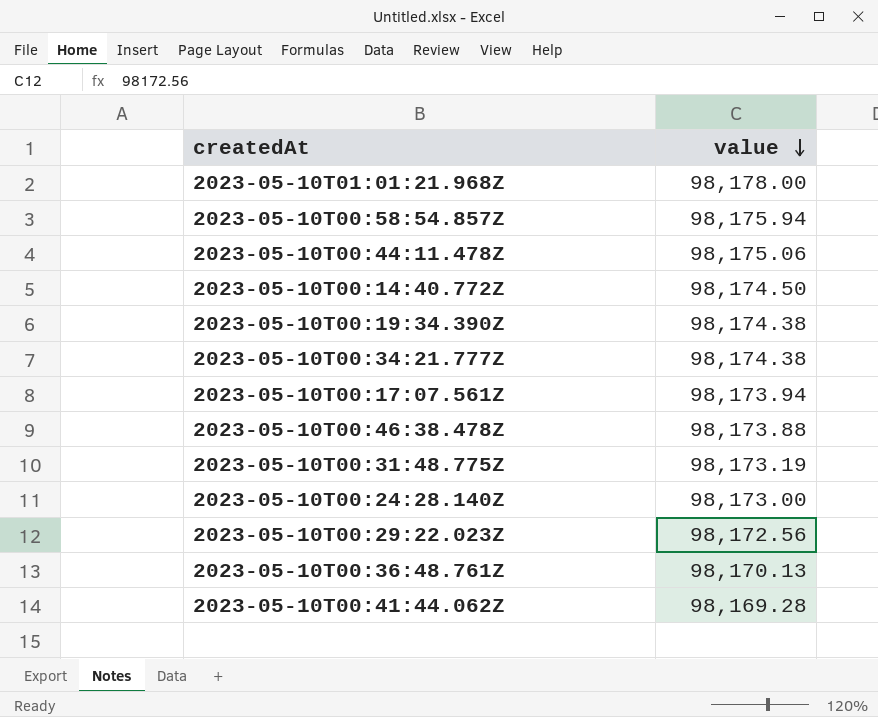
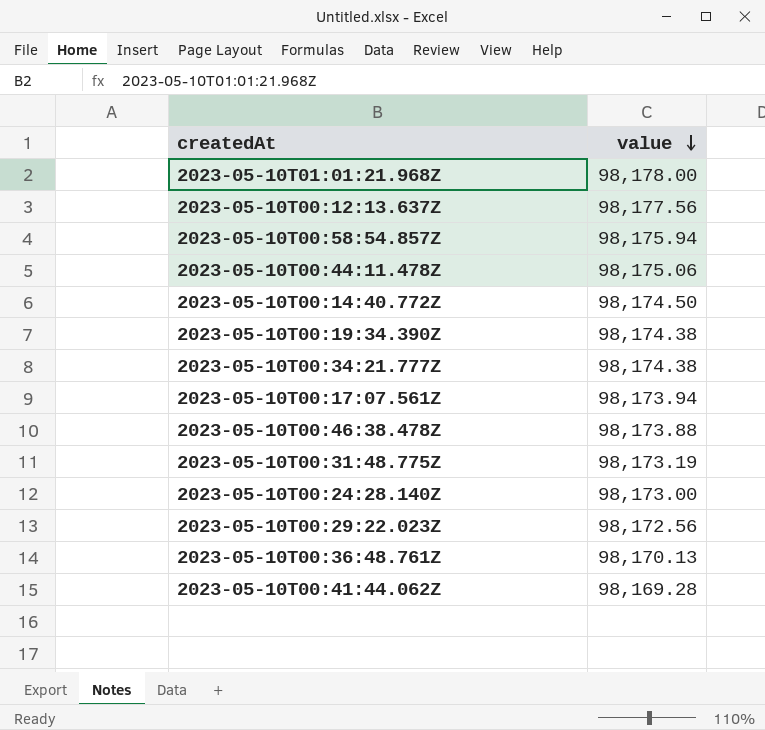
row 2023-05-10T00:12:13.637Z: none -> 98,177.56

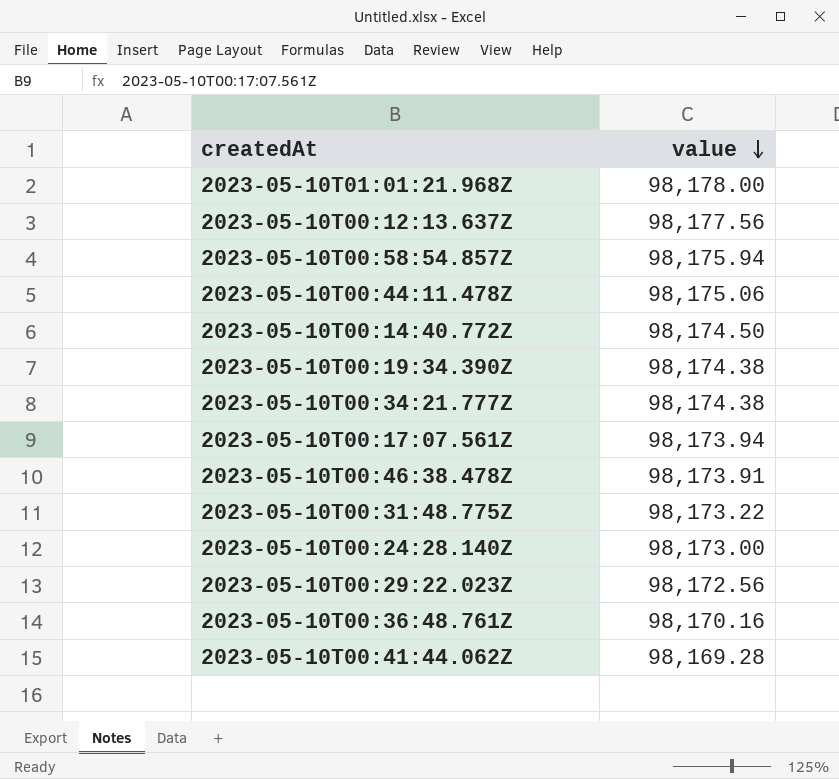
2023-05-10T00:46:38.478Z | value: 98,173.88 -> 98,173.91
2023-05-10T00:31:48.775Z | value: 98,173.19 -> 98,173.22
2023-05-10T00:36:48.761Z | value: 98,170.13 -> 98,170.16

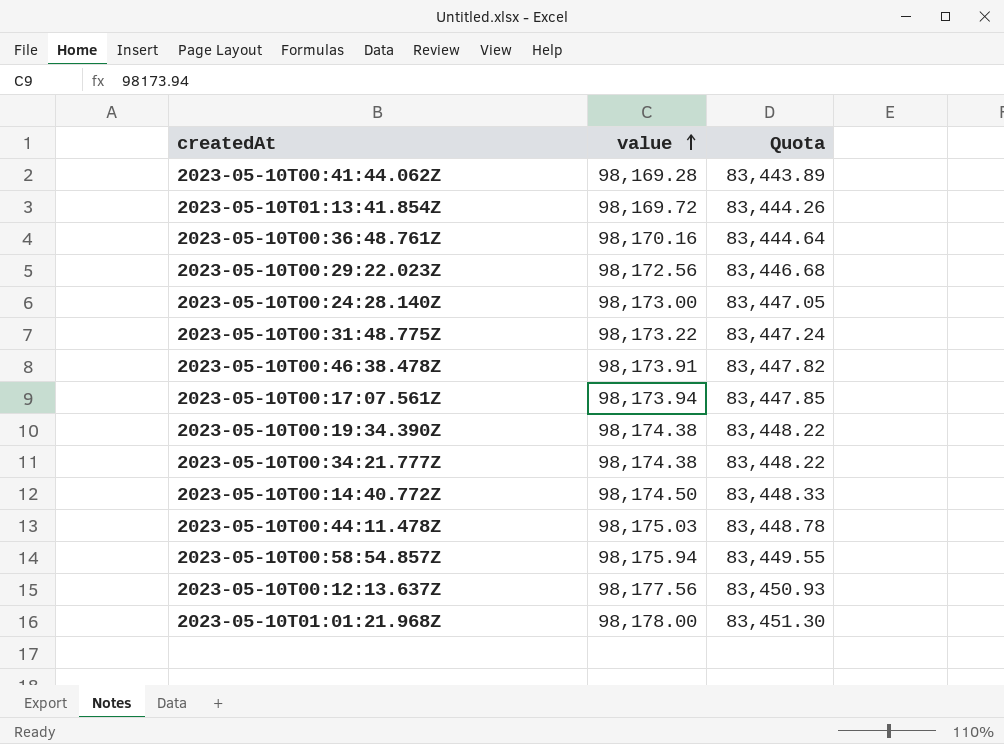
row order: value descending -> value ascending
column Quota | formula: none -> [value] * 0.85
row 2023-05-10T01:13:41.854Z: none -> 98,169.72 | 83,444.26
2023-05-10T00:44:11.478Z | value: 98,175.06 -> 98,175.03

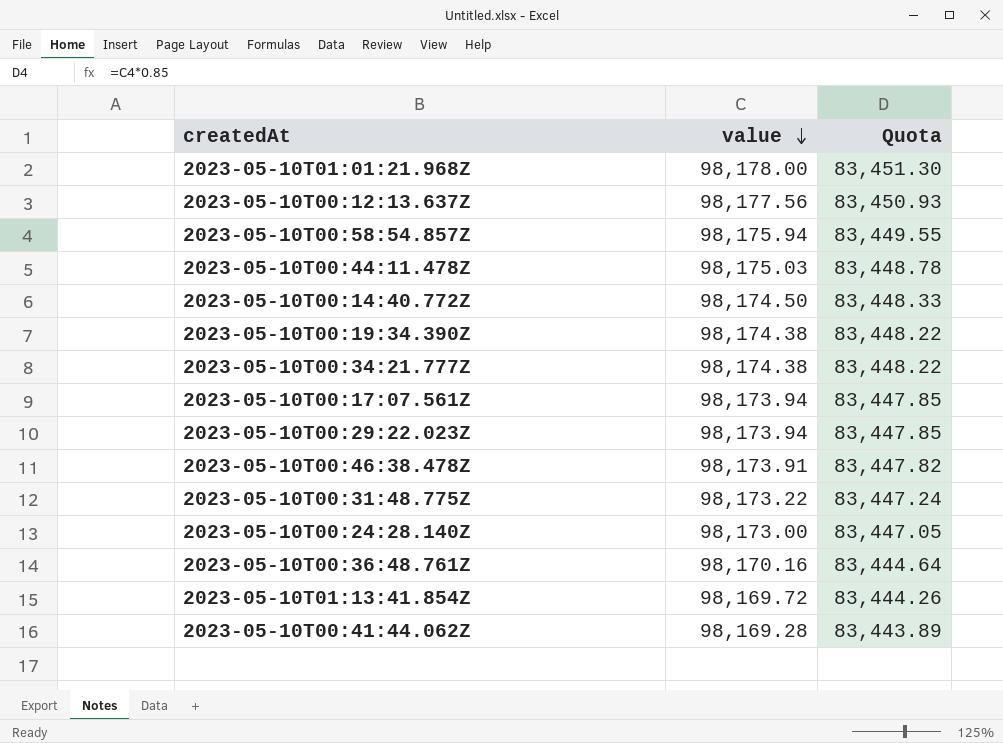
row order: value ascending -> value descending
2023-05-10T00:29:22.023Z | value: 98,172.56 -> 98,173.94
2023-05-10T00:29:22.023Z | Quota: 83,446.68 -> 83,447.85

